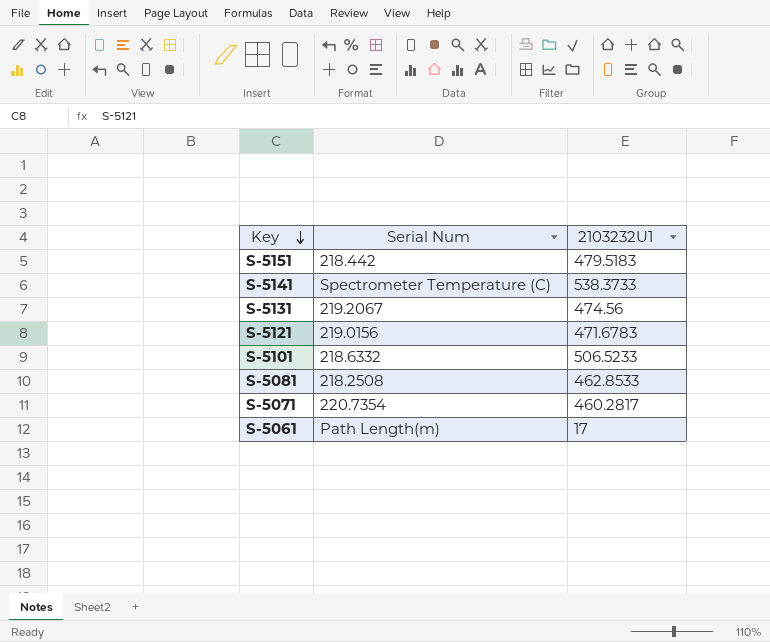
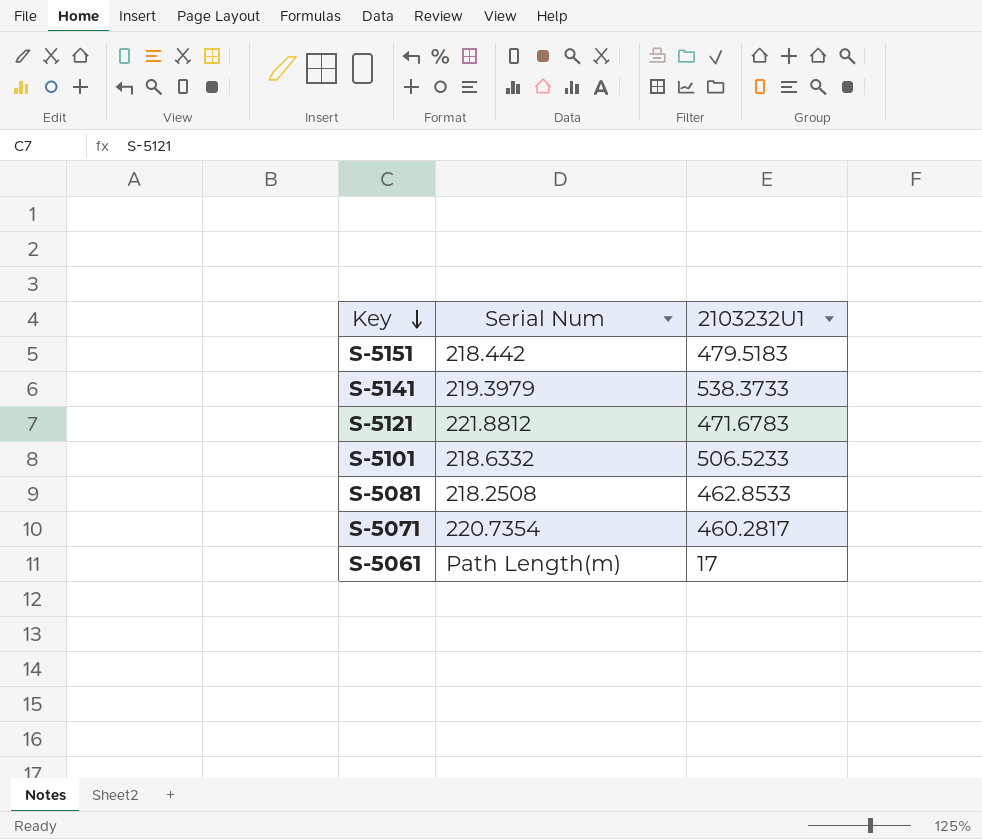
row S-5131: 219.2067 | 474.56 -> none
S-5141 | Serial Num: Spectrometer Temperature (C) -> 219.3979
S-5121 | Serial Num: 219.0156 -> 221.8812

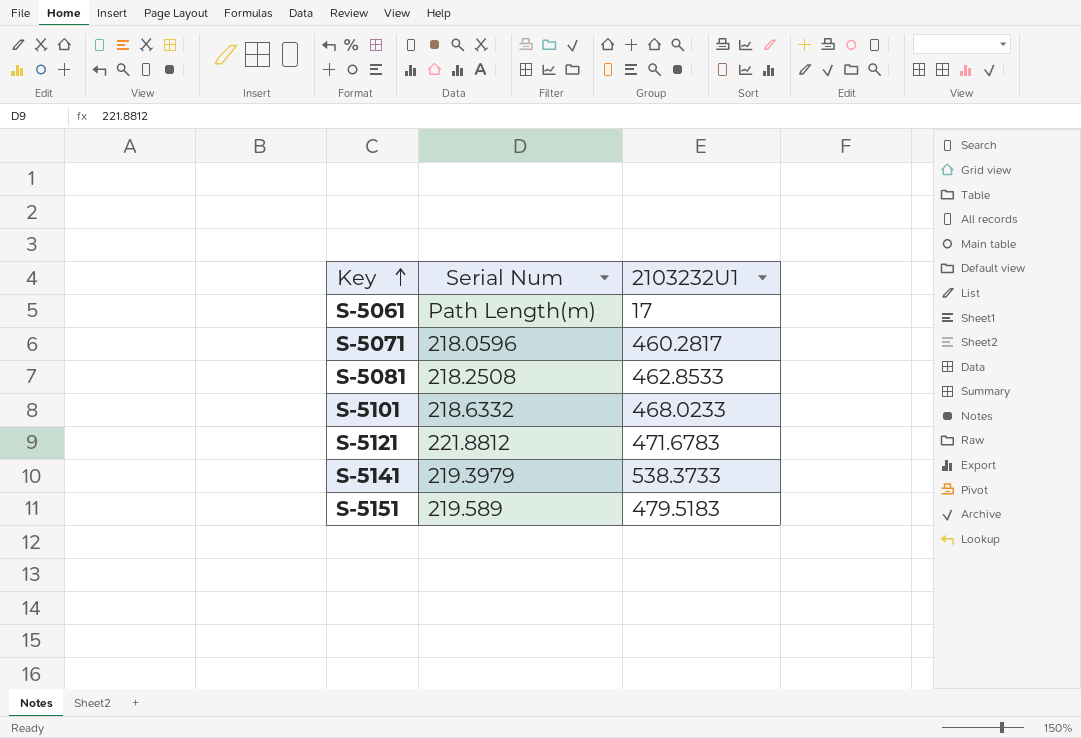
row order: Key descending -> Key ascending
S-5071 | Serial Num: 220.7354 -> 218.0596
S-5101 | 2103232U1: 506.5233 -> 468.0233
S-5151 | Serial Num: 218.442 -> 219.589

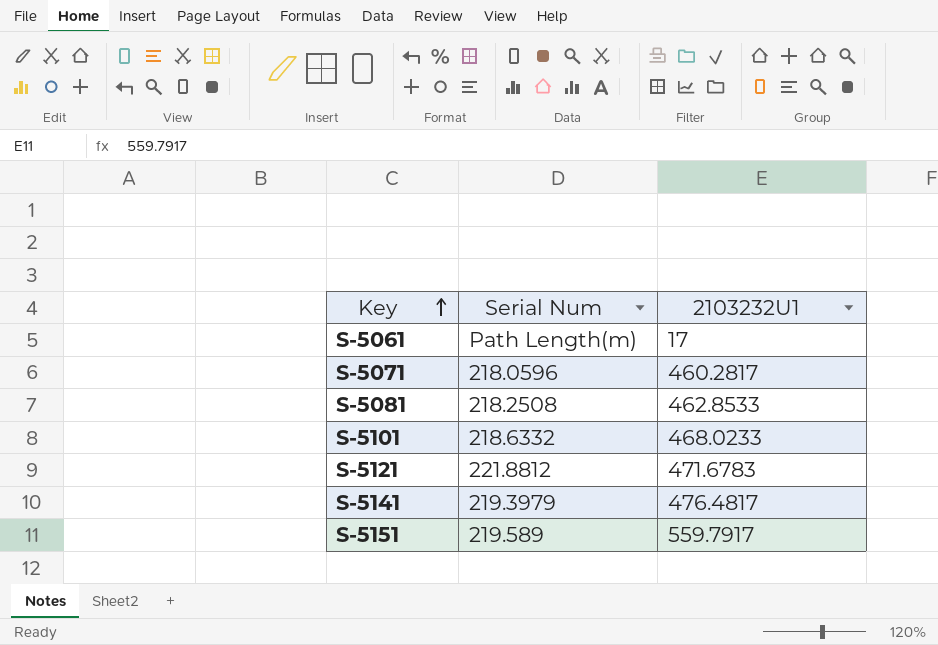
S-5141 | 2103232U1: 538.3733 -> 476.4817
S-5151 | 2103232U1: 479.5183 -> 559.7917

